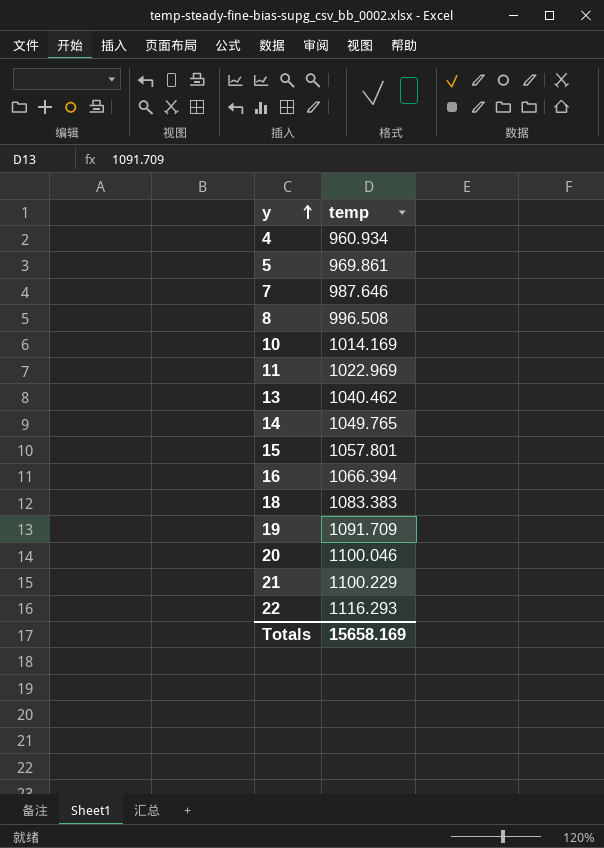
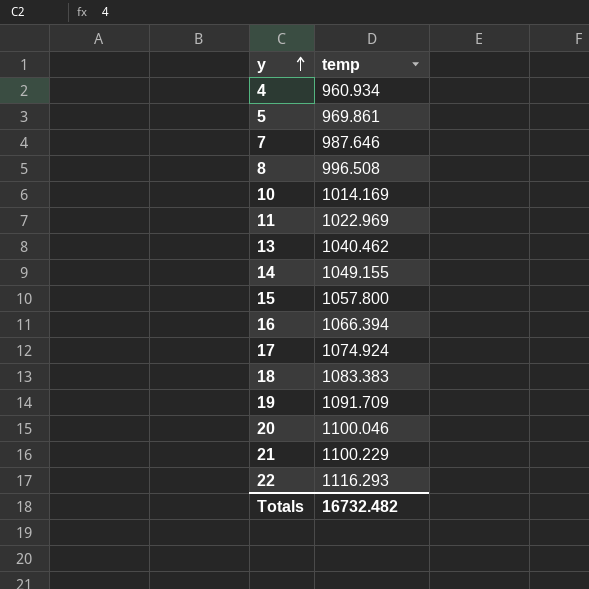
14 | temp: 1049.765 -> 1049.155
15 | temp: 1057.801 -> 1057.800
row 17: none -> 1074.924
Totals | temp: 15658.169 -> 16732.482

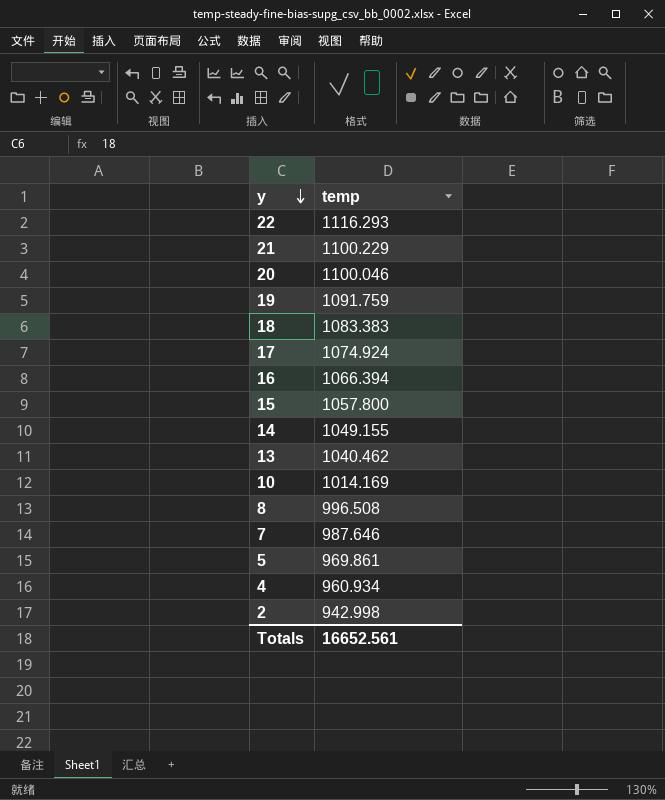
row order: y ascending -> y descending
row 11: 1022.969 -> none
19 | temp: 1091.709 -> 1091.759
row 2: none -> 942.998
Totals | temp: 16732.482 -> 16652.561

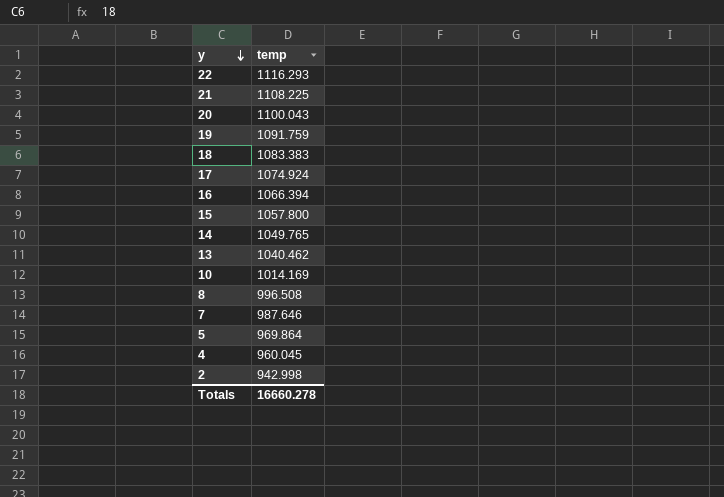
21 | temp: 1100.229 -> 1108.225
20 | temp: 1100.046 -> 1100.043
14 | temp: 1049.155 -> 1049.765
5 | temp: 969.861 -> 969.864
4 | temp: 960.934 -> 960.045
Totals | temp: 16652.561 -> 16660.278

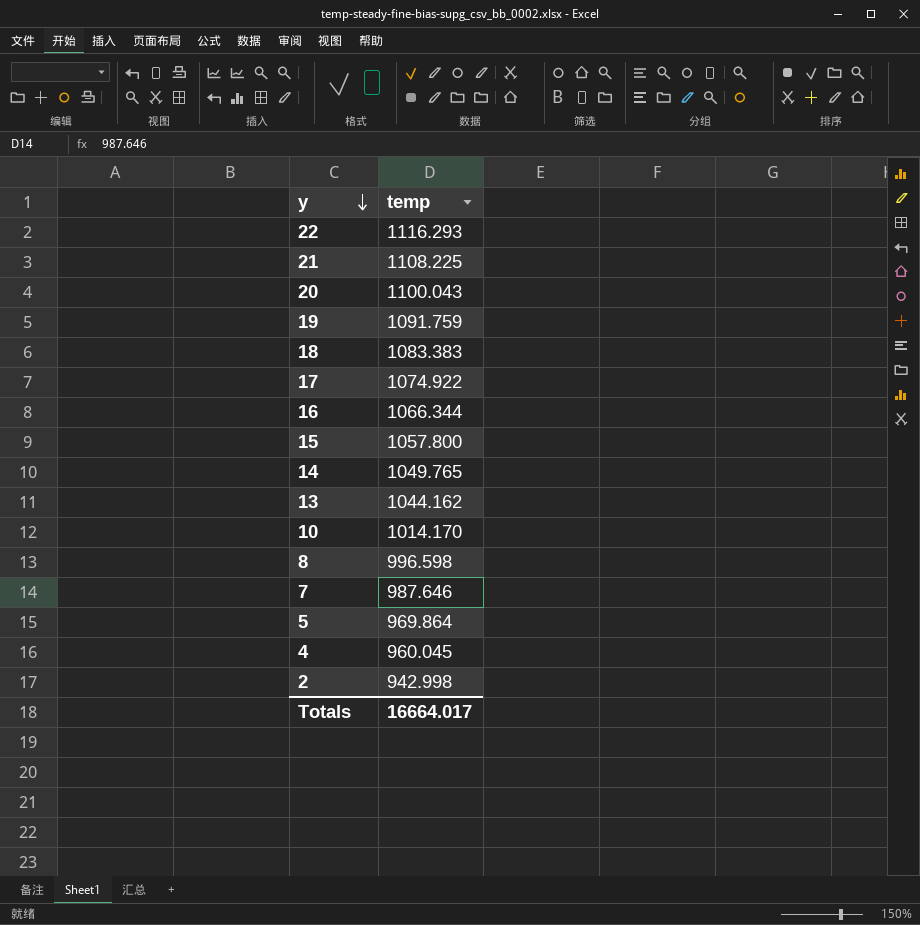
17 | temp: 1074.924 -> 1074.922
16 | temp: 1066.394 -> 1066.344
13 | temp: 1040.462 -> 1044.162
10 | temp: 1014.169 -> 1014.170
8 | temp: 996.508 -> 996.598
Totals | temp: 16660.278 -> 16664.017

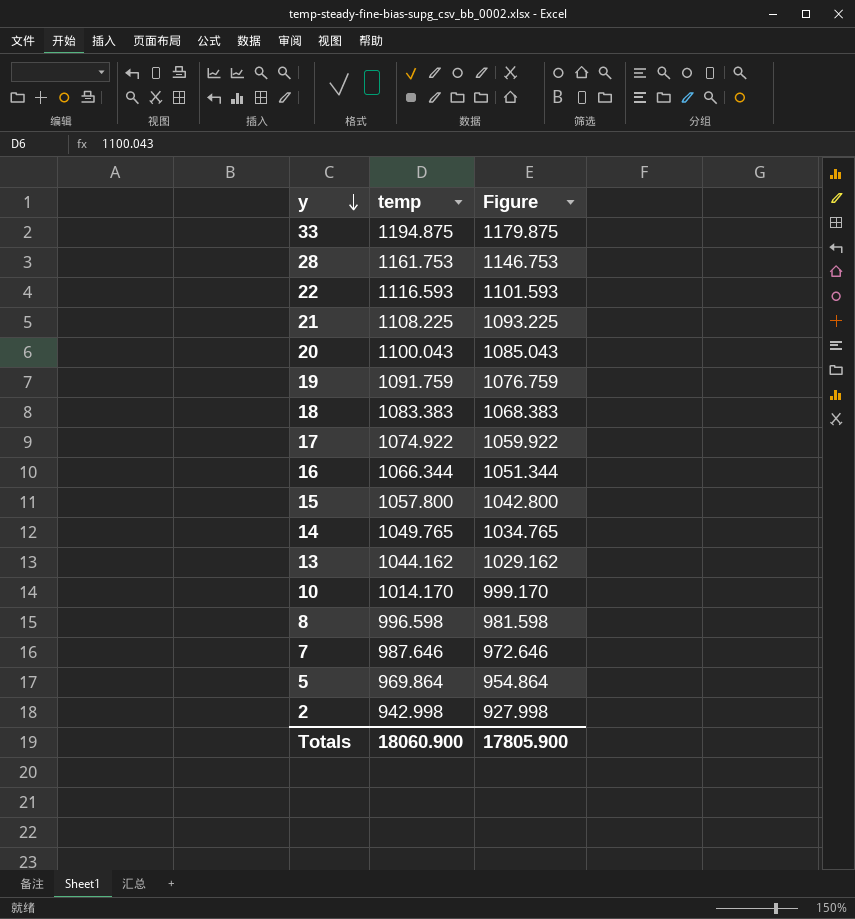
column Figure | formula: none -> [temp] - 15
row 4: 960.045 -> none
row 33: none -> 1194.875 | 1179.875
row 28: none -> 1161.753 | 1146.753
22 | temp: 1116.293 -> 1116.593
Totals | temp: 16664.017 -> 18060.900

